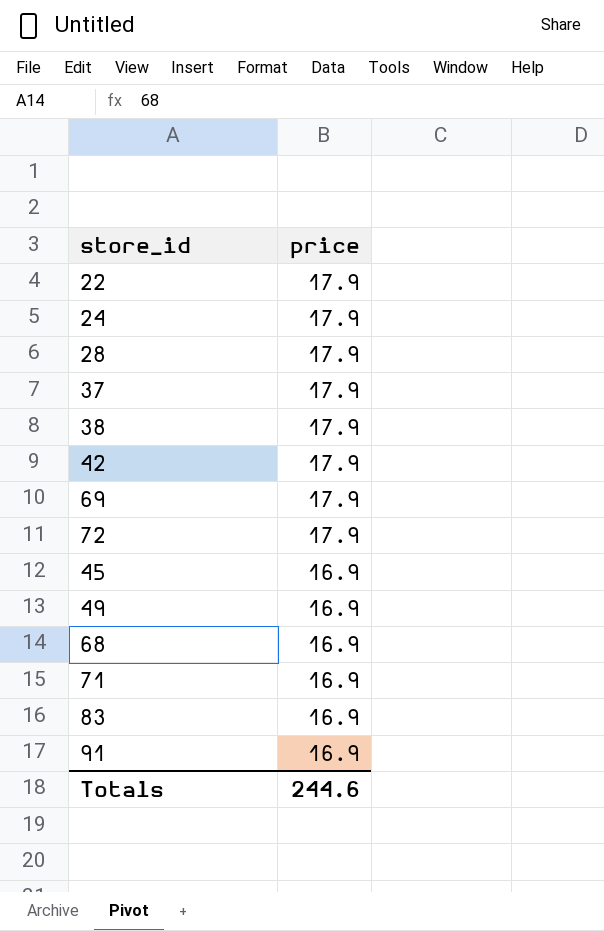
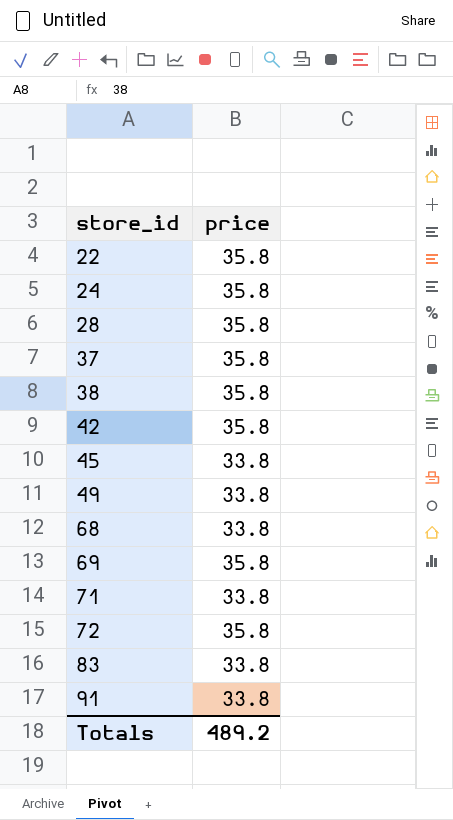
row order: price descending -> store_id ascending
22 | price: 17.9 -> 35.8
24 | price: 17.9 -> 35.8
28 | price: 17.9 -> 35.8
37 | price: 17.9 -> 35.8
38 | price: 17.9 -> 35.8
42 | price: 17.9 -> 35.8
45 | price: 16.9 -> 33.8
49 | price: 16.9 -> 33.8
68 | price: 16.9 -> 33.8
69 | price: 17.9 -> 35.8
71 | price: 16.9 -> 33.8
72 | price: 17.9 -> 35.8
83 | price: 16.9 -> 33.8
91 | price: 16.9 -> 33.8
Totals | price: 244.6 -> 489.2

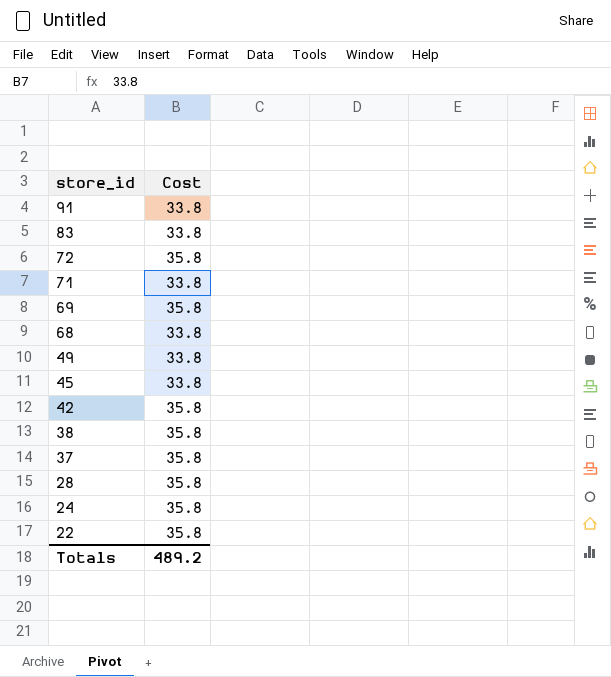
row order: store_id ascending -> store_id descending
column name: price -> Cost

